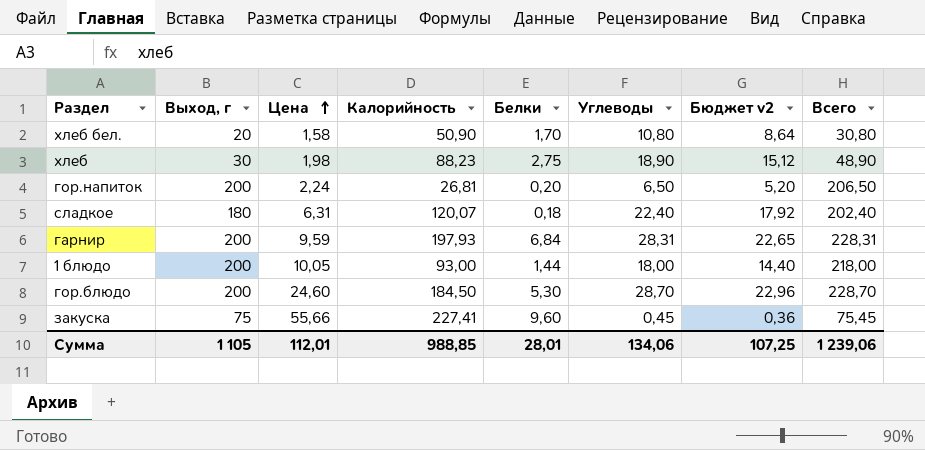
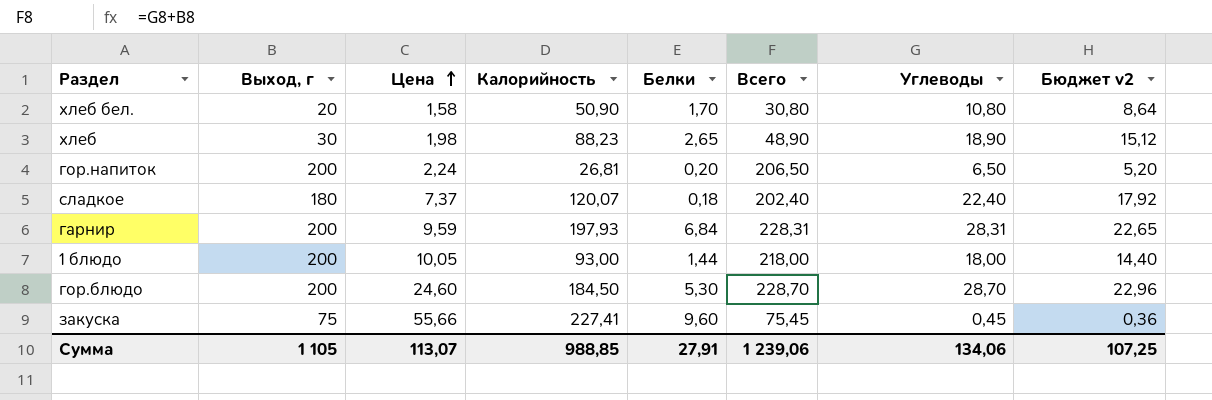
column Всего | position: 8 -> 6
хлеб | Белки: 2,75 -> 2,65
сладкое | Цена: 6,31 -> 7,37
Сумма | Цена: 112,01 -> 113,07
Сумма | Белки: 28,01 -> 27,91

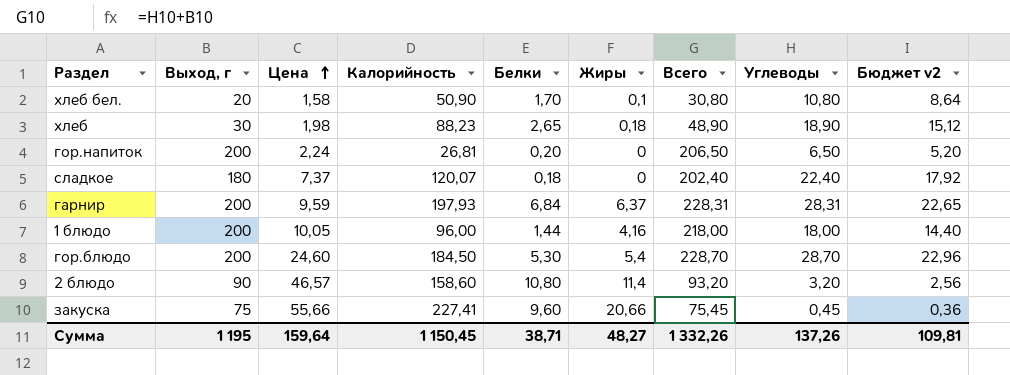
column Жиры | position: none -> 6
1 блюдо | Калорийность: 93,00 -> 96,00
row 2 блюдо: none -> 90 | 46,57 | 158,60 | 10,80 | 11,4 | 93,20 | 3,20 | 2,56
Сумма | Выход, г: 1 105 -> 1 195
Сумма | Цена: 113,07 -> 159,64
Сумма | Калорийность: 988,85 -> 1 150,45
Сумма | Белки: 27,91 -> 38,71
Сумма | Всего: 1 239,06 -> 1 332,26
Сумма | Углеводы: 134,06 -> 137,26
Сумма | Бюджет v2: 107,25 -> 109,81

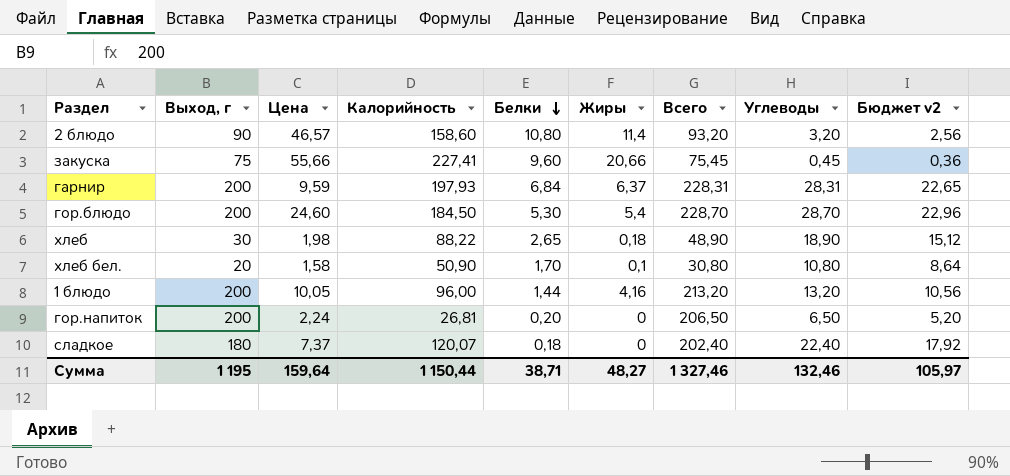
row order: Цена ascending -> Белки descending
хлеб | Калорийность: 88,23 -> 88,22
1 блюдо | Всего: 218,00 -> 213,20
1 блюдо | Углеводы: 18,00 -> 13,20
1 блюдо | Бюджет v2: 14,40 -> 10,56
Сумма | Калорийность: 1 150,45 -> 1 150,44
Сумма | Всего: 1 332,26 -> 1 327,46
Сумма | Углеводы: 137,26 -> 132,46
Сумма | Бюджет v2: 109,81 -> 105,97

